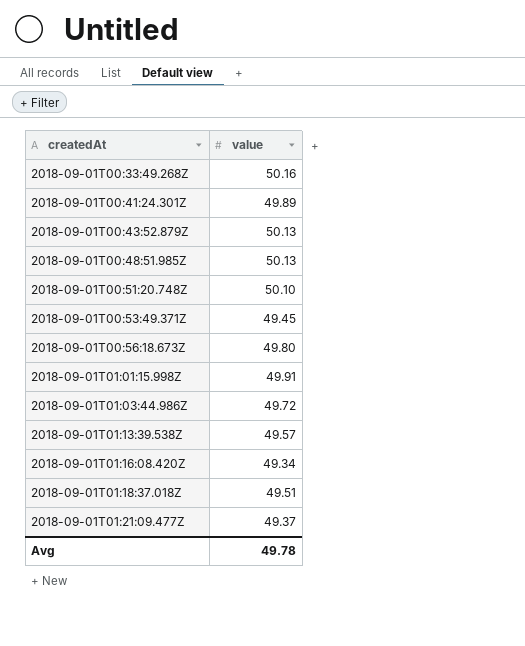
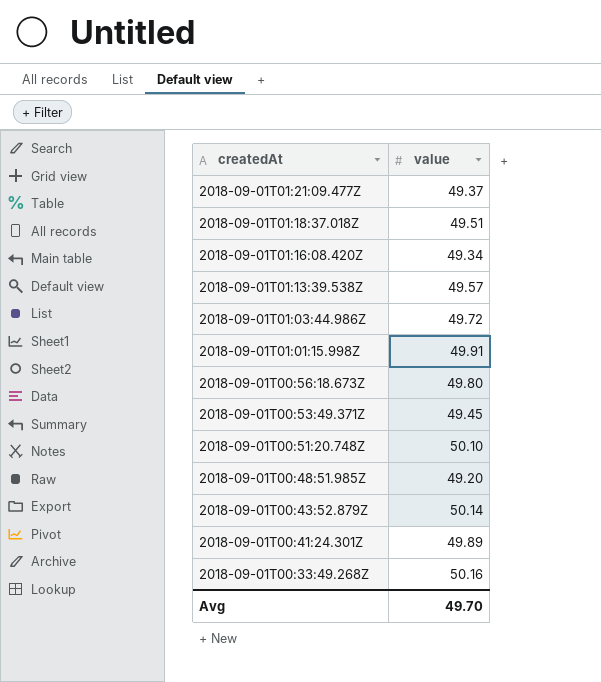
row order: createdAt ascending -> createdAt descending
2018-09-01T00:48:51.985Z | value: 50.13 -> 49.20
2018-09-01T00:43:52.879Z | value: 50.13 -> 50.14
Avg | value: 49.78 -> 49.70

